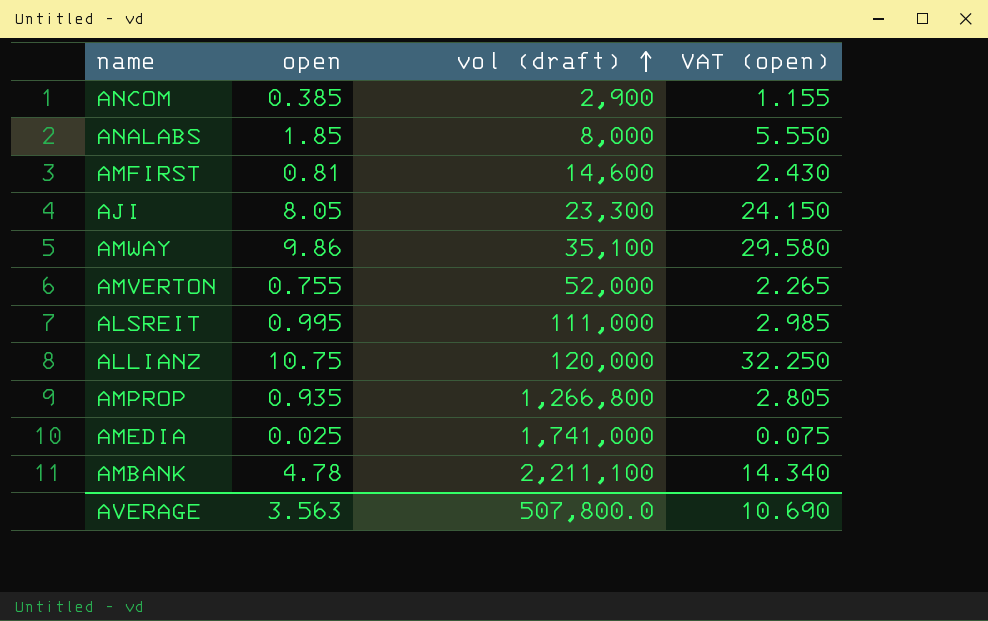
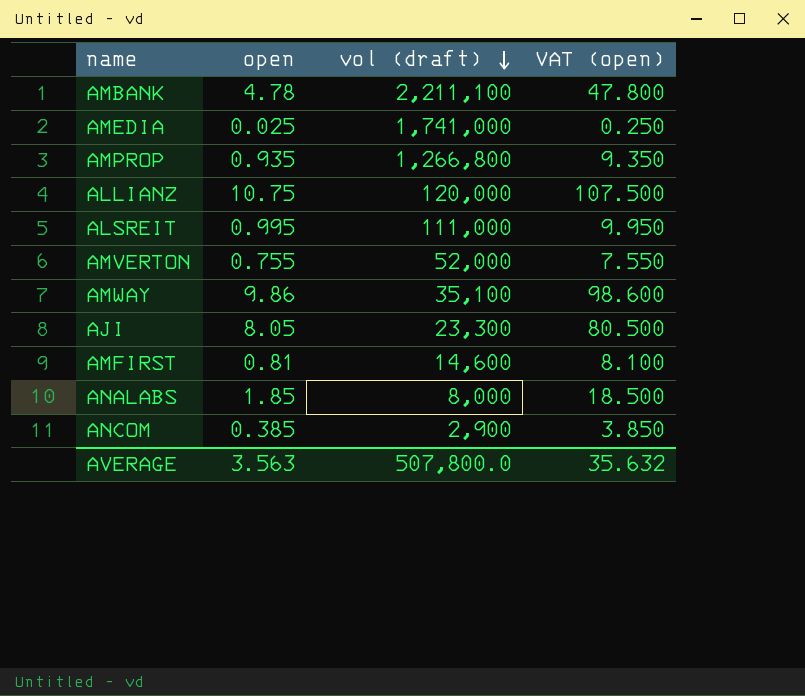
row order: vol (draft) ascending -> vol (draft) descending
column VAT (open) | formula: [open] * 3 -> [open] * 10
AVERAGE | VAT (open): 10.690 -> 35.632

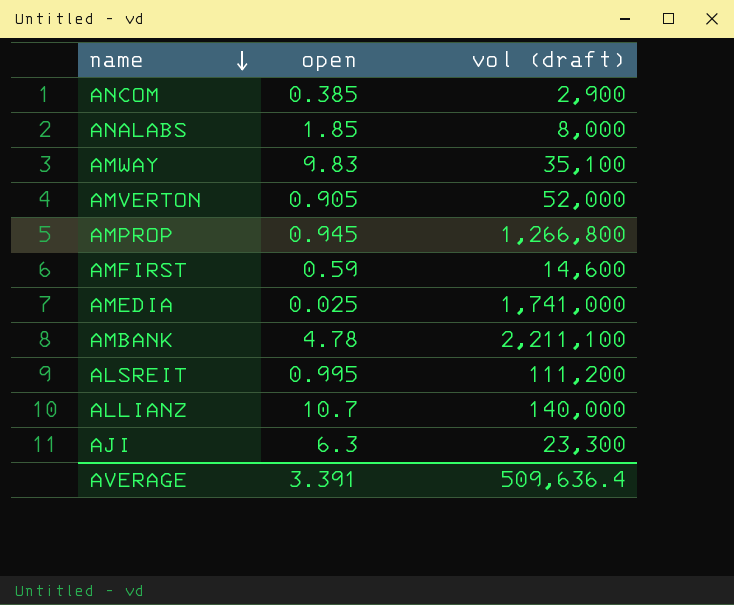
row order: vol (draft) descending -> name descending
column VAT (open) | formula: [open] * 10 -> none
AMWAY | open: 9.86 -> 9.83
AMVERTON | open: 0.755 -> 0.905
AMPROP | open: 0.935 -> 0.945
AMFIRST | open: 0.81 -> 0.59
ALSREIT | vol (draft): 111,000 -> 111,200
ALLIANZ | open: 10.75 -> 10.7
ALLIANZ | vol (draft): 120,000 -> 140,000
AJI | open: 8.05 -> 6.3
AVERAGE | open: 3.563 -> 3.391
AVERAGE | vol (draft): 507,800.0 -> 509,636.4

